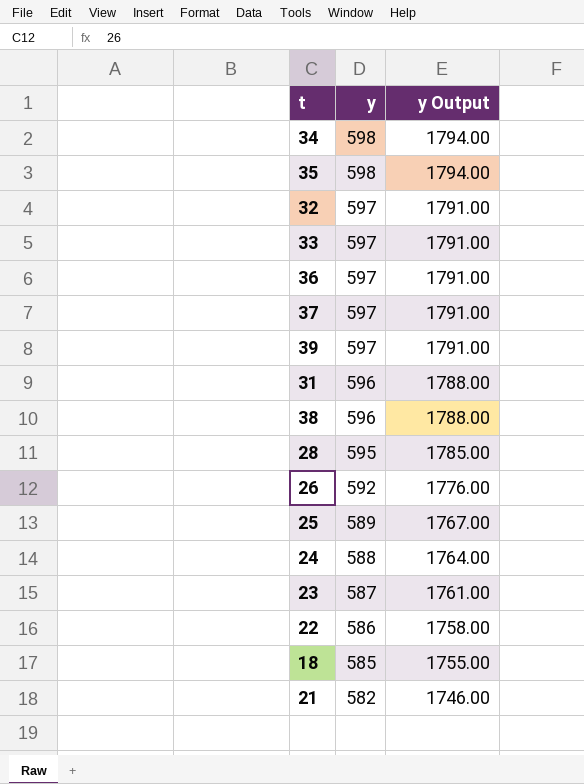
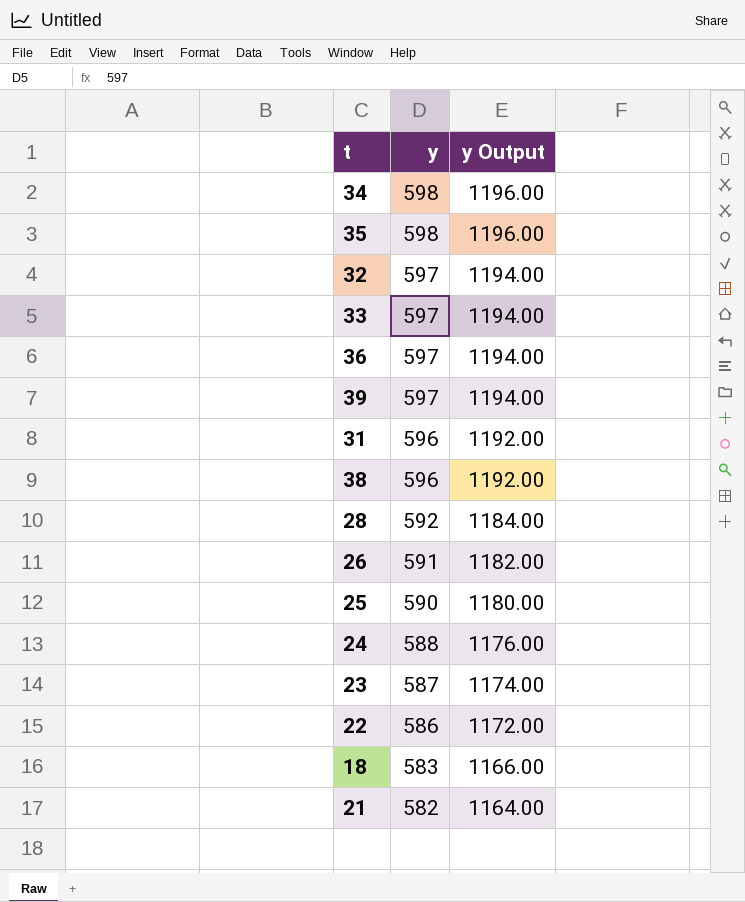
column y Output | formula: [y] * 3 -> [y] * 2
row 37: 597 | 1791.00 -> none
28 | y: 595 -> 592
26 | y: 592 -> 591
25 | y: 589 -> 590
18 | y: 585 -> 583

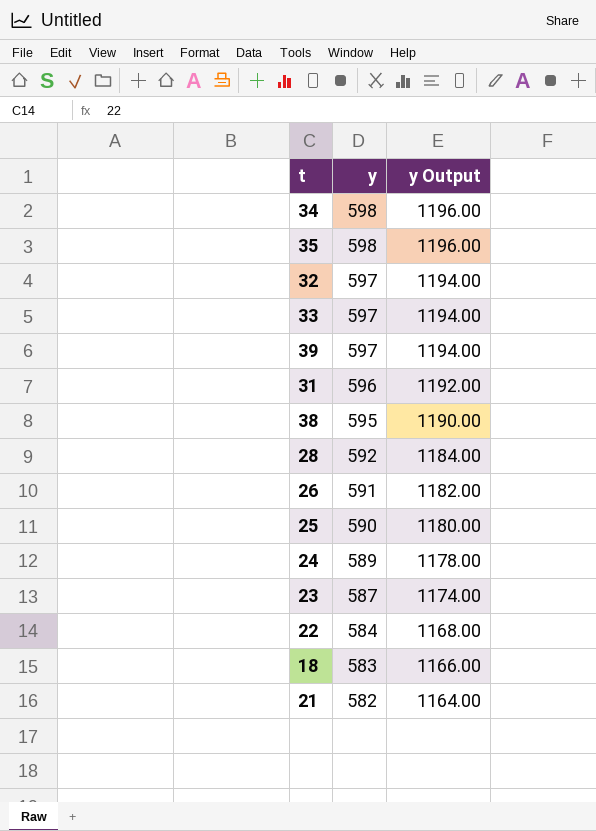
row 36: 597 | 1194.00 -> none
38 | y: 596 -> 595
38 | y Output: 1192.00 -> 1190.00
24 | y: 588 -> 589
24 | y Output: 1176.00 -> 1178.00
22 | y: 586 -> 584
22 | y Output: 1172.00 -> 1168.00

